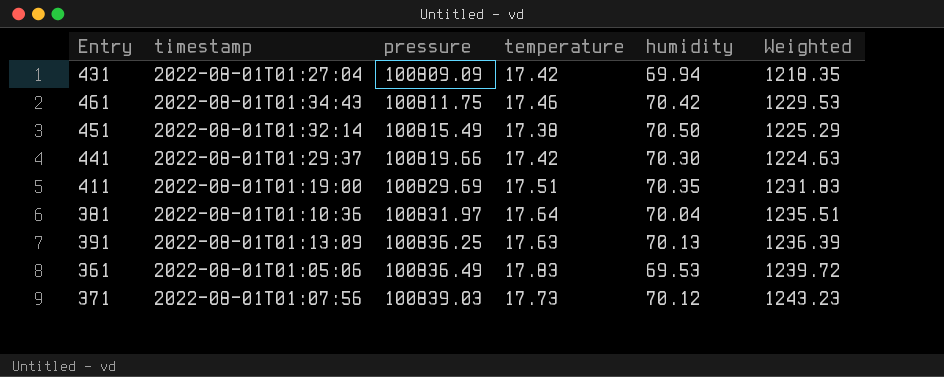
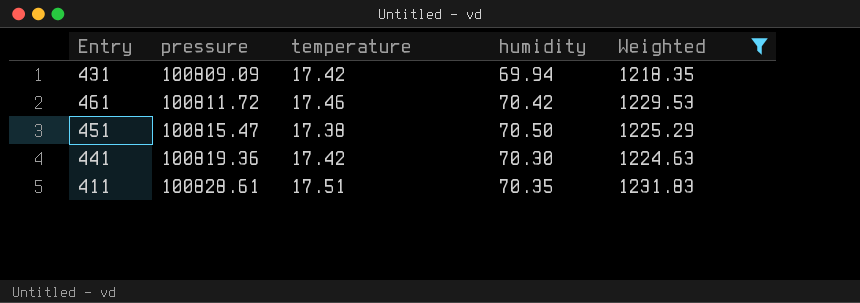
filter: none -> Weighted <= 1231.83
column timestamp | position: 2 -> none
461 | pressure: 100811.75 -> 100811.72
451 | pressure: 100815.49 -> 100815.47
441 | pressure: 100819.66 -> 100819.36
411 | pressure: 100829.69 -> 100828.61

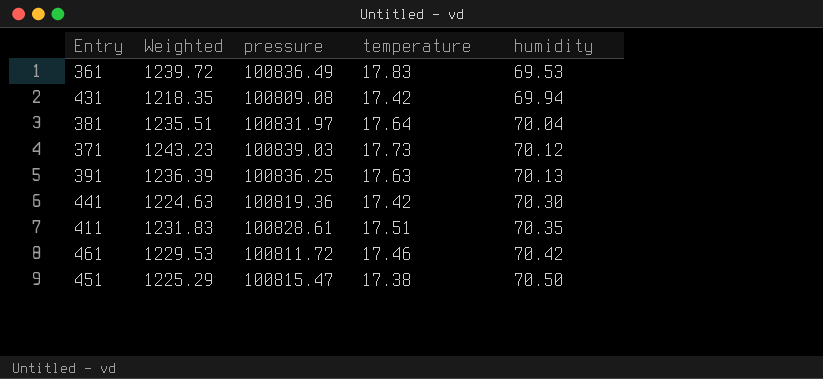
filter: Weighted <= 1231.83 -> none
row order: pressure ascending -> humidity ascending
column Weighted | position: 5 -> 2
431 | pressure: 100809.09 -> 100809.08

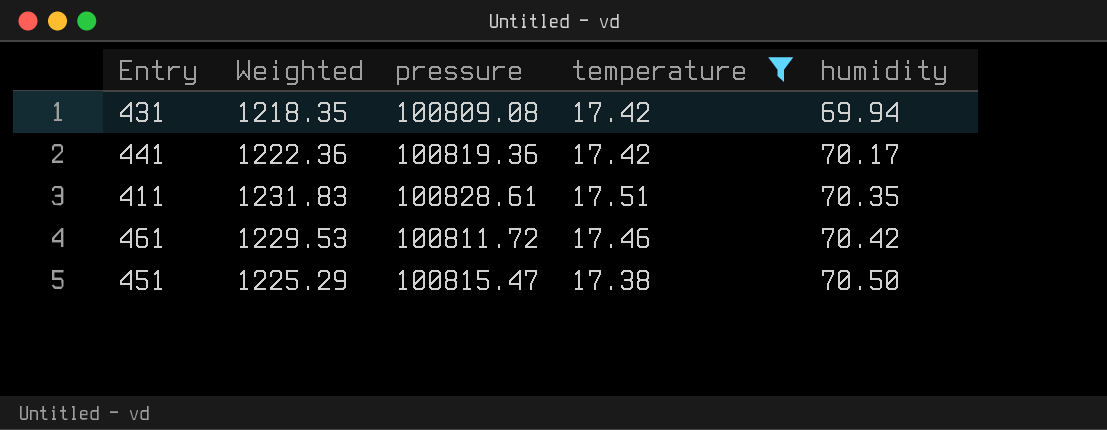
filter: none -> temperature <= 17.51
441 | Weighted: 1224.63 -> 1222.36
441 | humidity: 70.30 -> 70.17

